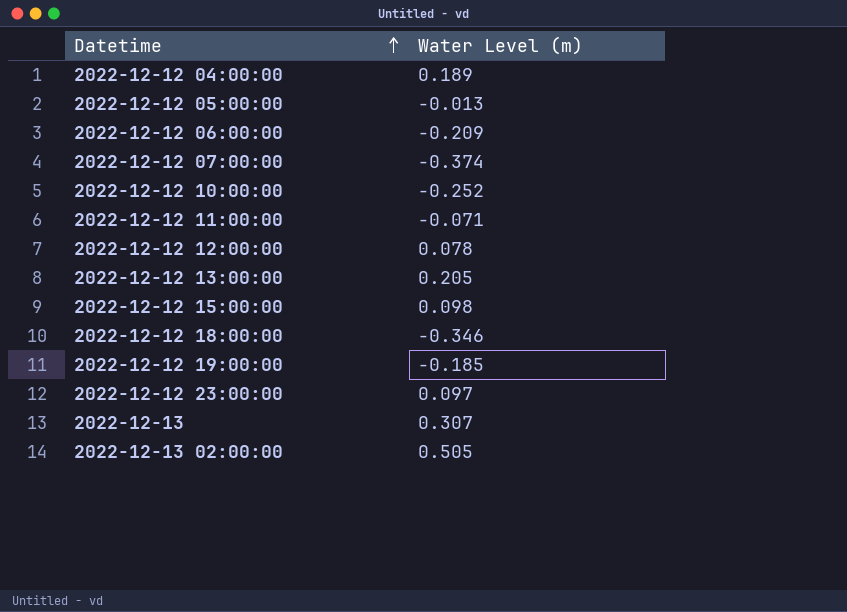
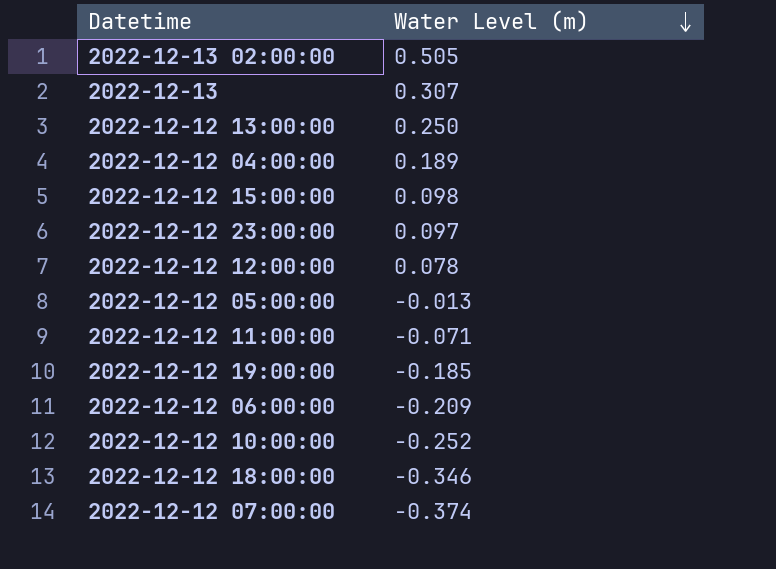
row order: Datetime ascending -> Water Level (m) descending
2022-12-12 13:00:00 | Water Level (m): 0.205 -> 0.250

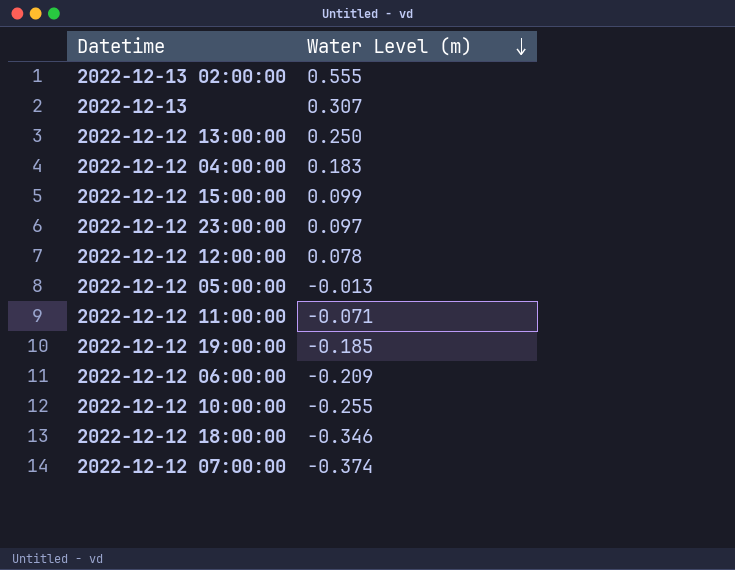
2022-12-13 02:00:00 | Water Level (m): 0.505 -> 0.555
2022-12-12 04:00:00 | Water Level (m): 0.189 -> 0.183
2022-12-12 15:00:00 | Water Level (m): 0.098 -> 0.099
2022-12-12 10:00:00 | Water Level (m): -0.252 -> -0.255

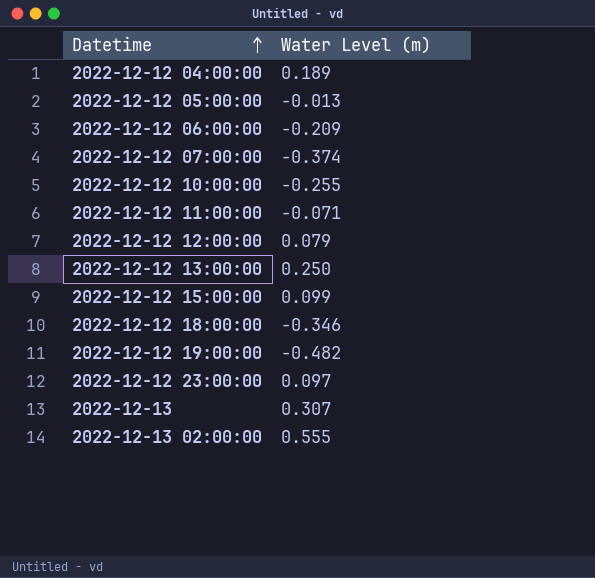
row order: Water Level (m) descending -> Datetime ascending
2022-12-12 04:00:00 | Water Level (m): 0.183 -> 0.189
2022-12-12 12:00:00 | Water Level (m): 0.078 -> 0.079
2022-12-12 19:00:00 | Water Level (m): -0.185 -> -0.482

